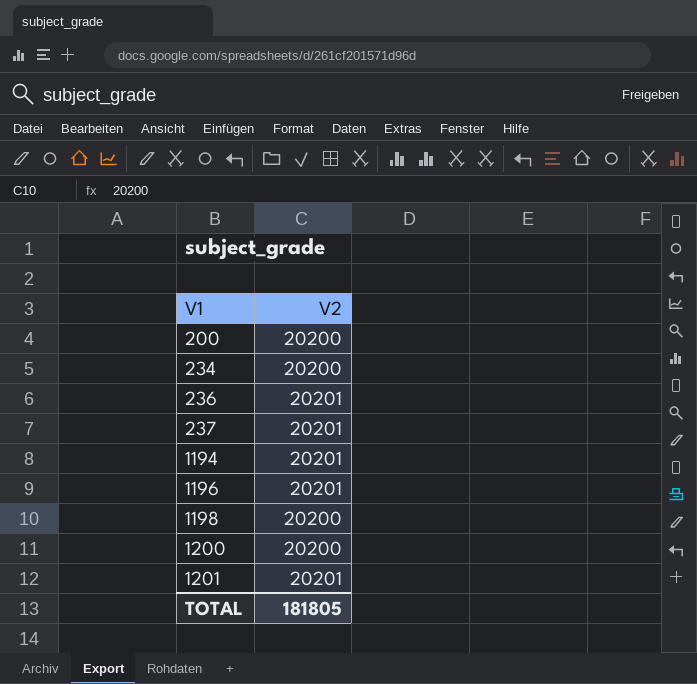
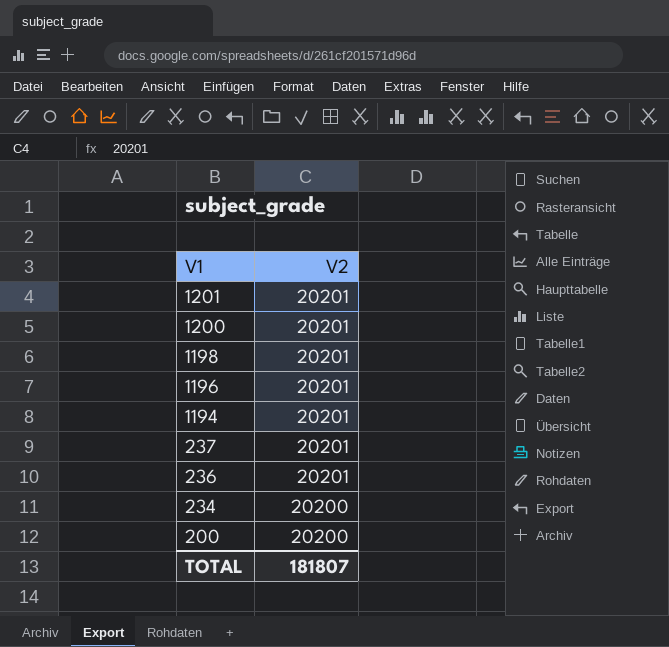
row order: V1 ascending -> V1 descending
1200 | V2: 20200 -> 20201
1198 | V2: 20200 -> 20201
TOTAL | V2: 181805 -> 181807

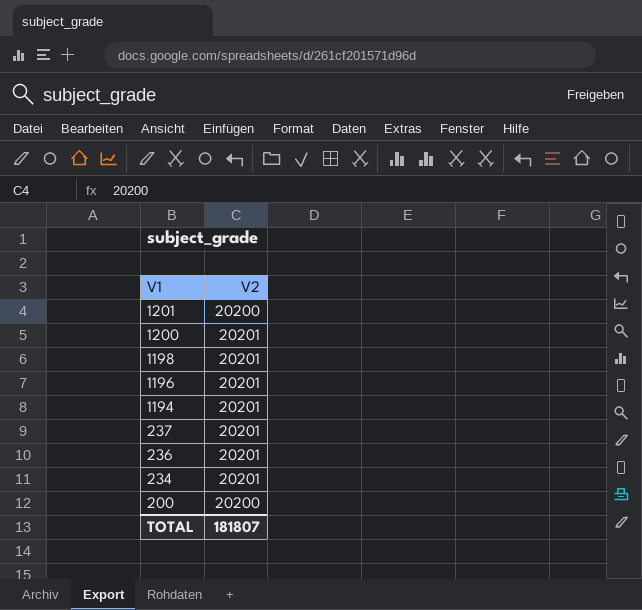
1201 | V2: 20201 -> 20200
234 | V2: 20200 -> 20201

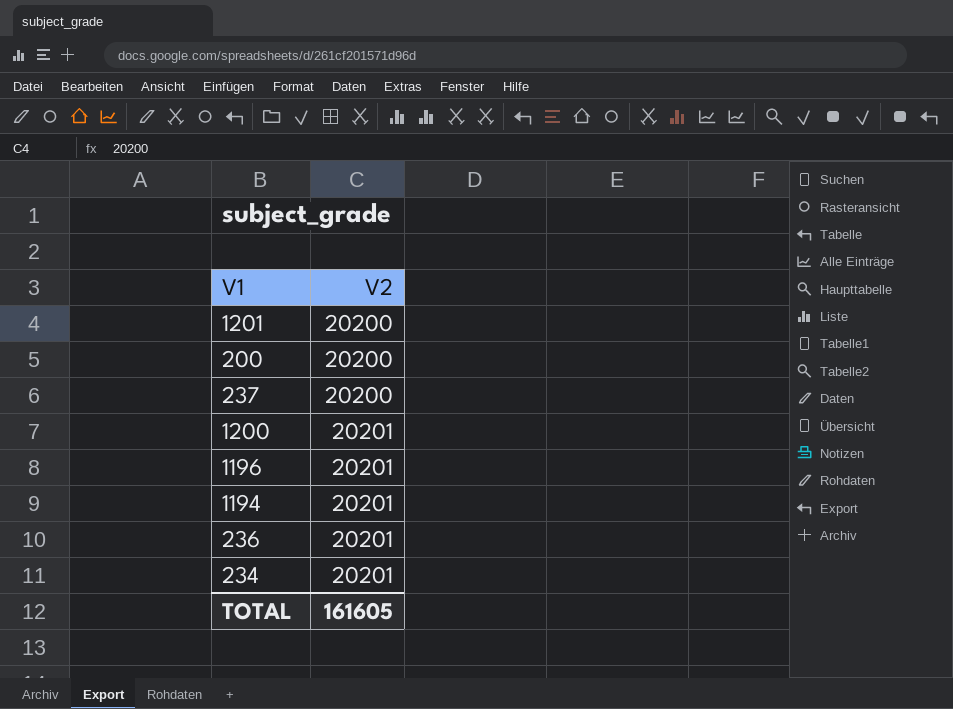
row order: V1 descending -> V2 ascending
row 1198: 20201 -> none
237 | V2: 20201 -> 20200
TOTAL | V2: 181807 -> 161605

